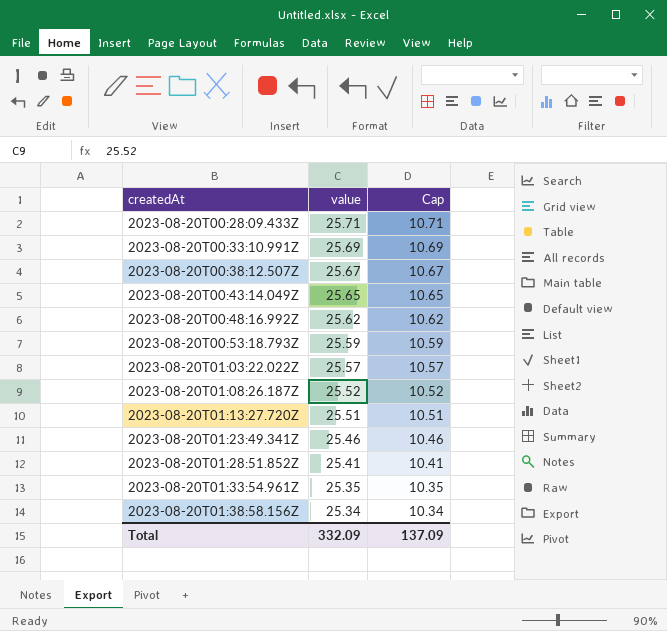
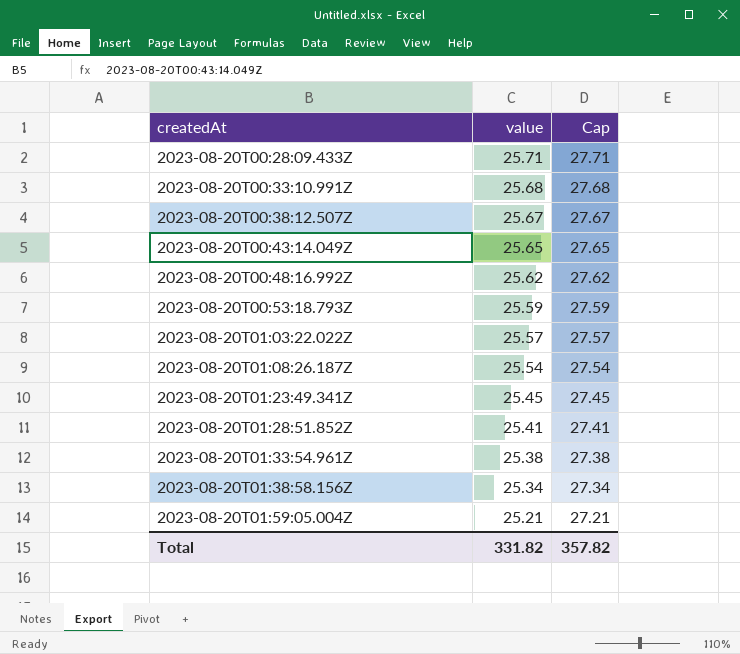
column Cap | formula: [value] - 15 -> [value] + 2
row 2023-08-20T01:13:27.720Z: 25.51 | 10.51 -> none
2023-08-20T00:33:10.991Z | value: 25.69 -> 25.68
2023-08-20T01:08:26.187Z | value: 25.52 -> 25.54
2023-08-20T01:23:49.341Z | value: 25.46 -> 25.45
2023-08-20T01:33:54.961Z | value: 25.35 -> 25.38
row 2023-08-20T01:59:05.004Z: none -> 25.21 | 27.21
Total | value: 332.09 -> 331.82
Total | Cap: 137.09 -> 357.82

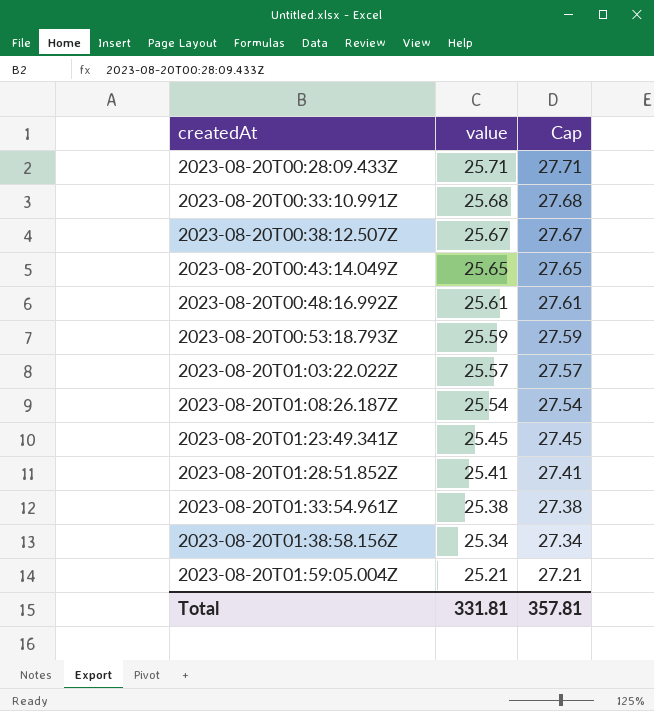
2023-08-20T00:48:16.992Z | value: 25.62 -> 25.61
2023-08-20T00:48:16.992Z | Cap: 27.62 -> 27.61
Total | value: 331.82 -> 331.81
Total | Cap: 357.82 -> 357.81

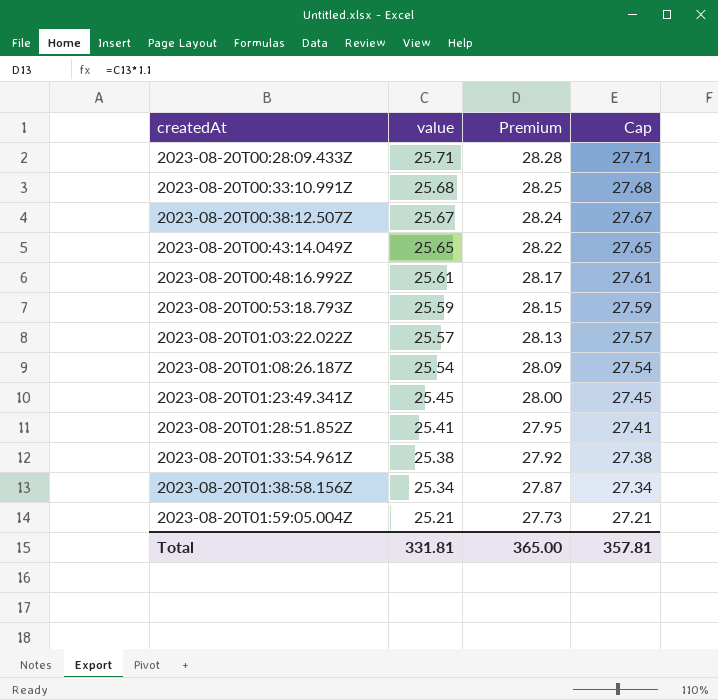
column Premium | formula: none -> [value] * 1.1

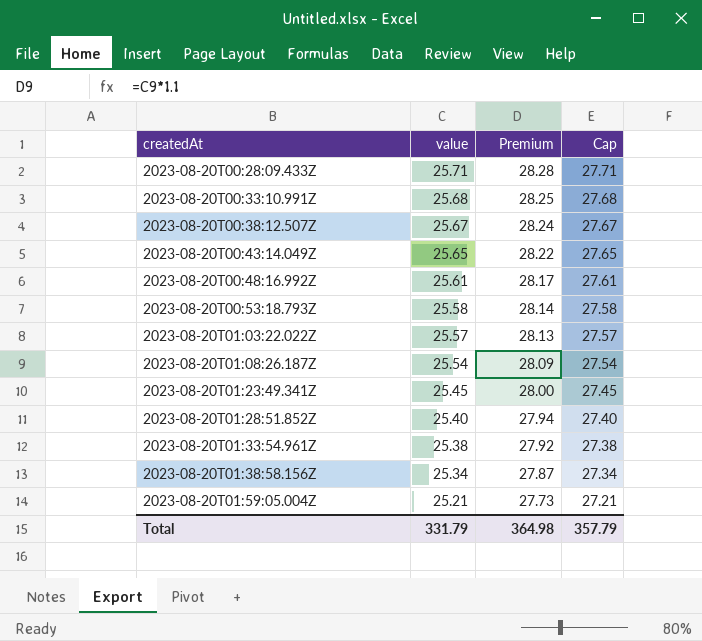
2023-08-20T00:53:18.793Z | value: 25.59 -> 25.58
2023-08-20T00:53:18.793Z | Premium: 28.15 -> 28.14
2023-08-20T00:53:18.793Z | Cap: 27.59 -> 27.58
2023-08-20T01:28:51.852Z | value: 25.41 -> 25.40
2023-08-20T01:28:51.852Z | Premium: 27.95 -> 27.94
2023-08-20T01:28:51.852Z | Cap: 27.41 -> 27.40
Total | value: 331.81 -> 331.79
Total | Premium: 365.00 -> 364.98
Total | Cap: 357.81 -> 357.79

